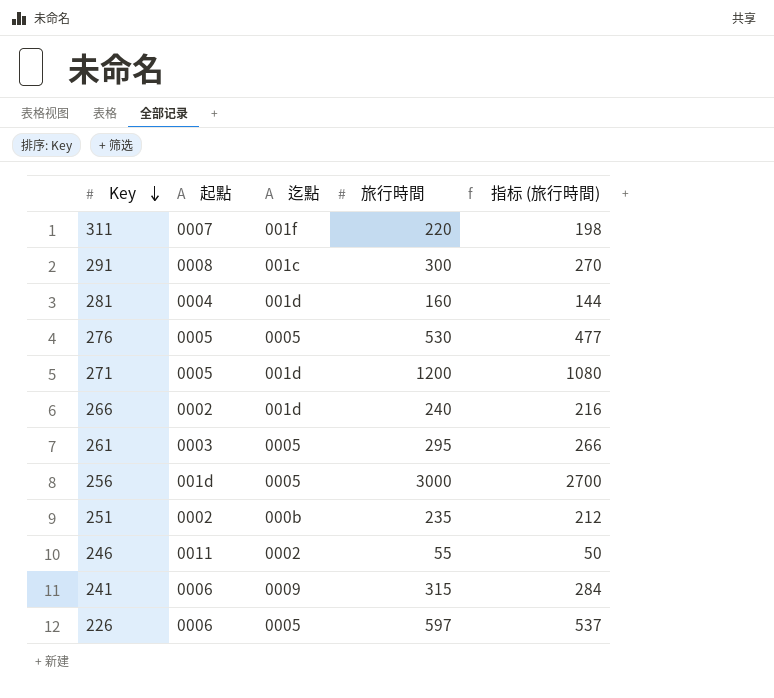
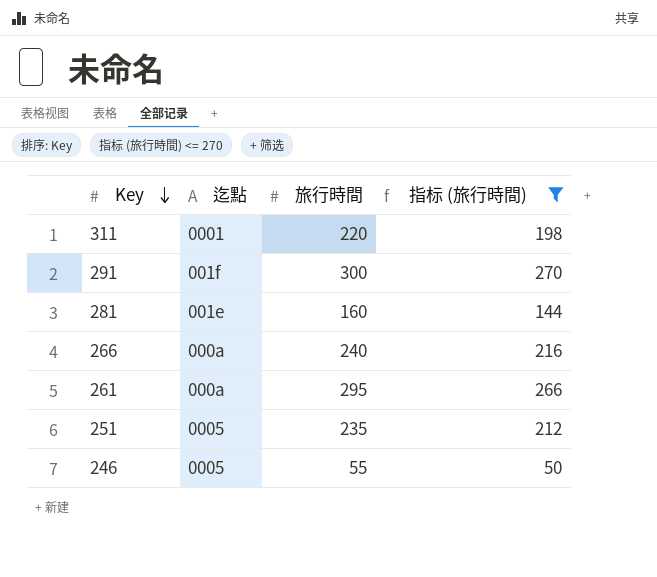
filter: none -> 指标 (旅行時間) <= 270
column 起點 | position: 2 -> none
311 | 迄點: 001f -> 0001
291 | 迄點: 001c -> 001f
281 | 迄點: 001d -> 001e
266 | 迄點: 001d -> 000a
261 | 迄點: 0005 -> 000a
251 | 迄點: 000b -> 0005
246 | 迄點: 0002 -> 0005

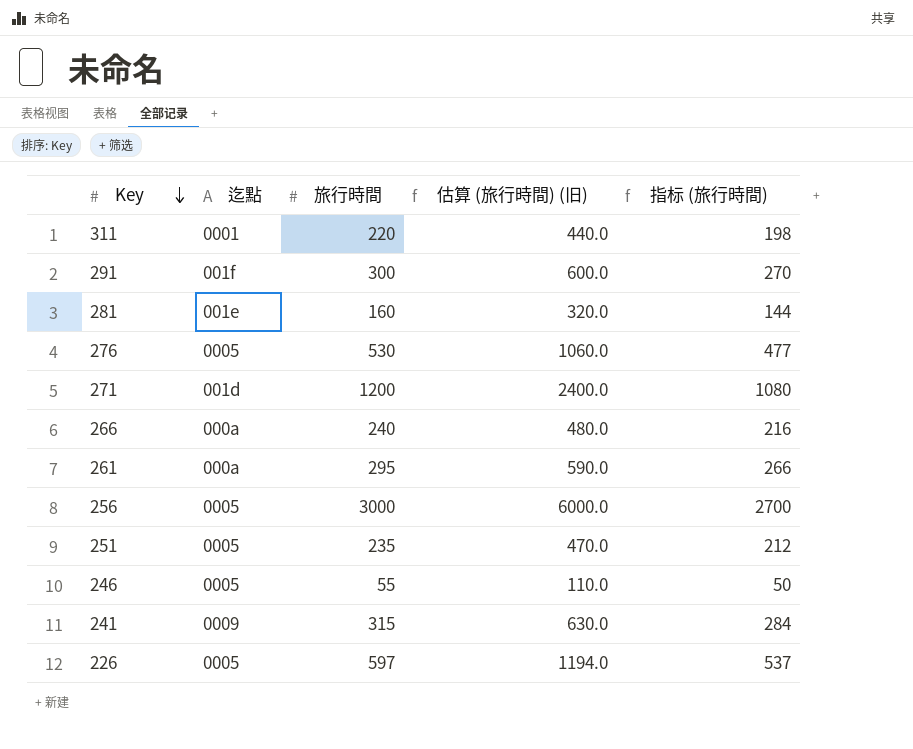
filter: 指标 (旅行時間) <= 270 -> none
column 估算 (旅行時間) (旧) | formula: none -> [旅行時間] * 2

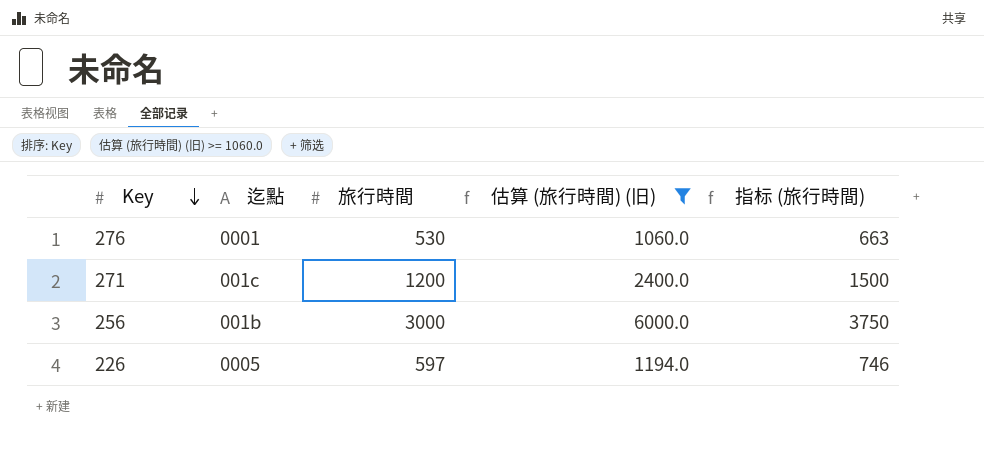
filter: none -> 估算 (旅行時間) (旧) >= 1060.0
column 指标 (旅行時間) | formula: [旅行時間] * 0.9 -> [旅行時間] * 1.25
276 | 迄點: 0005 -> 0001
271 | 迄點: 001d -> 001c
256 | 迄點: 0005 -> 001b

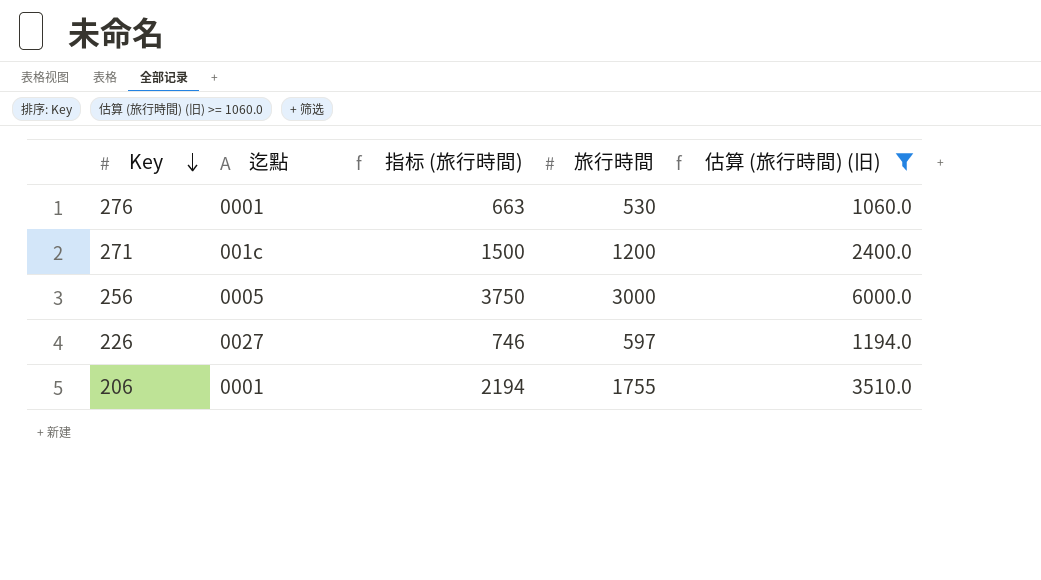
column 指标 (旅行時間) | position: 5 -> 3
256 | 迄點: 001b -> 0005
226 | 迄點: 0005 -> 0027
row 206: none -> 0001 | 2194 | 1755 | 3510.0

